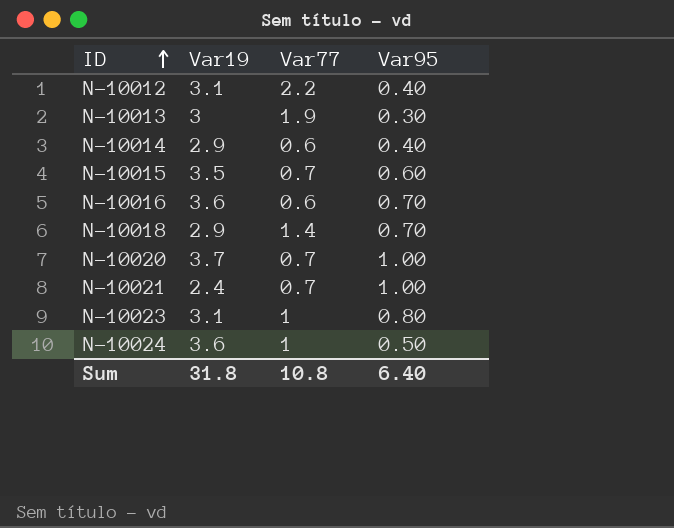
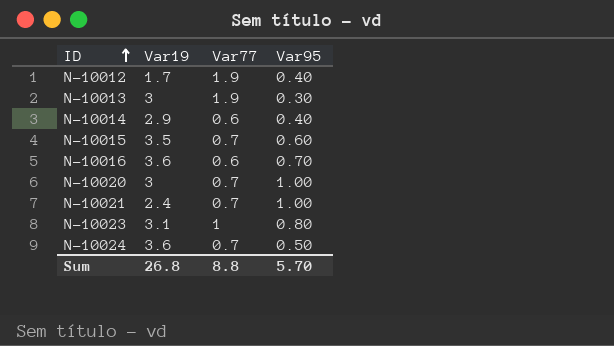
row N-10018: 2.9 | 1.4 | 0.70 -> none
N-10012 | Var19: 3.1 -> 1.7
N-10012 | Var77: 2.2 -> 1.9
N-10020 | Var19: 3.7 -> 3
N-10024 | Var77: 1 -> 0.7
Sum | Var19: 31.8 -> 26.8
Sum | Var77: 10.8 -> 8.8
Sum | Var95: 6.40 -> 5.70

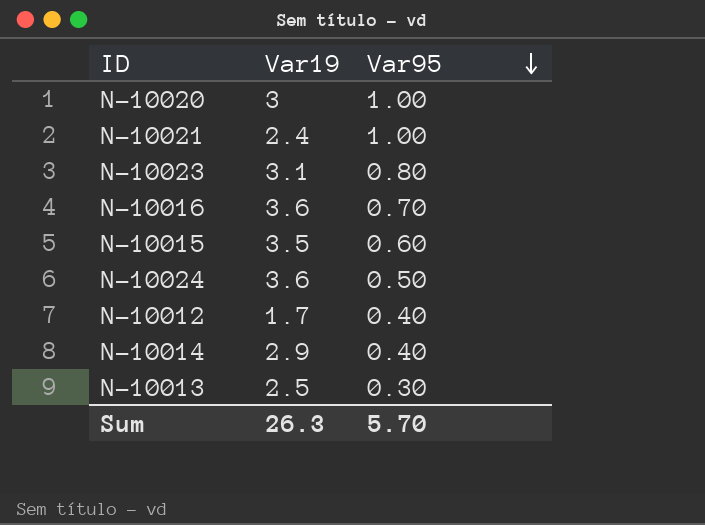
row order: ID ascending -> Var95 descending
column Var77 | position: 3 -> none
N-10013 | Var19: 3 -> 2.5
Sum | Var19: 26.8 -> 26.3

